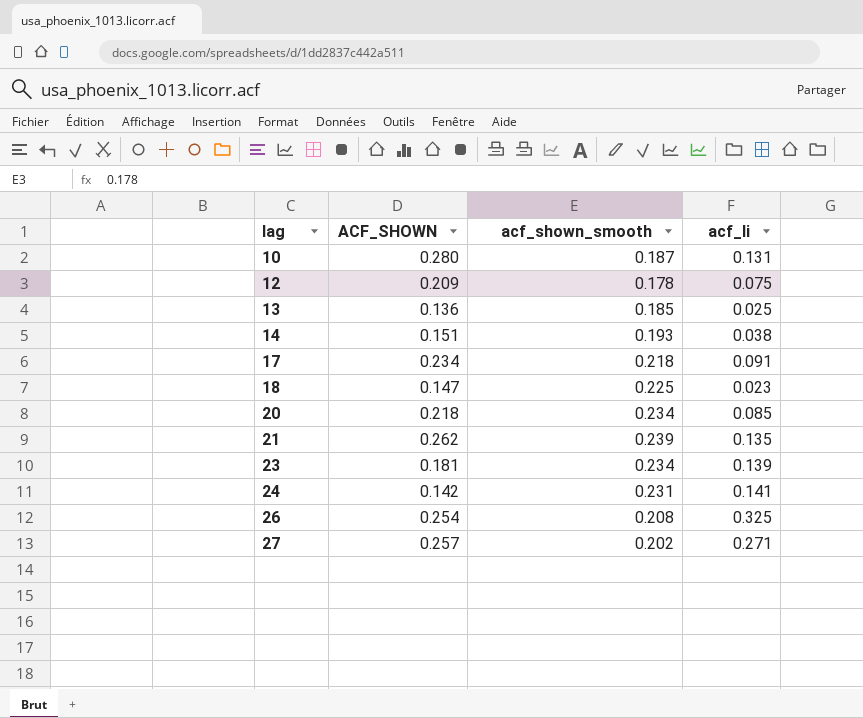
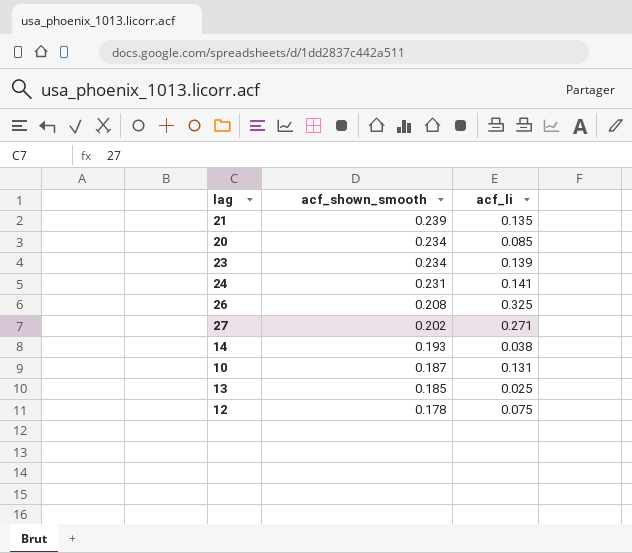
row order: lag ascending -> acf_shown_smooth descending
column ACF_SHOWN | position: 2 -> none
row 17: 0.234 | 0.218 | 0.091 -> none
row 18: 0.147 | 0.225 | 0.023 -> none

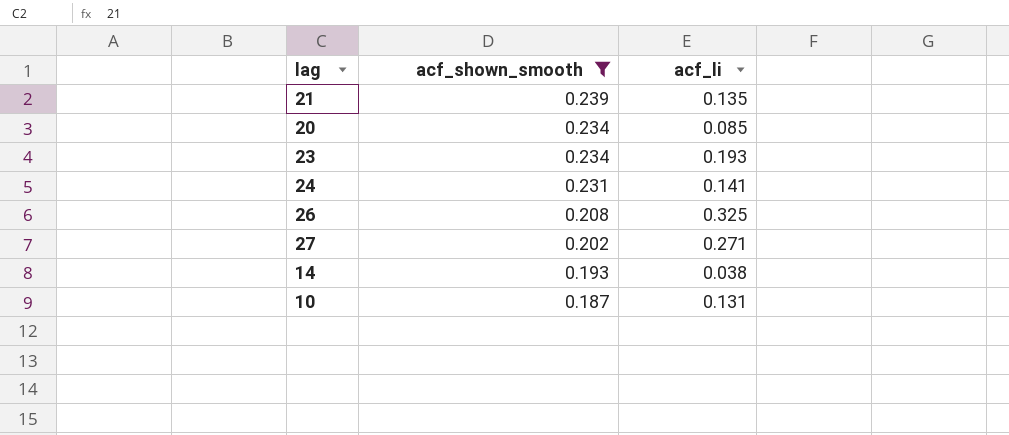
filter: none -> acf_shown_smooth >= 0.187
23 | acf_li: 0.139 -> 0.193

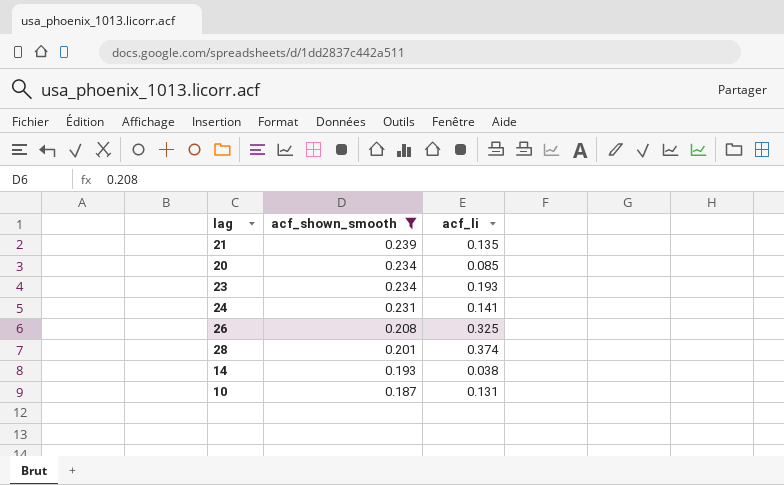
row 27: 0.202 | 0.271 -> none
row 28: none -> 0.201 | 0.374

